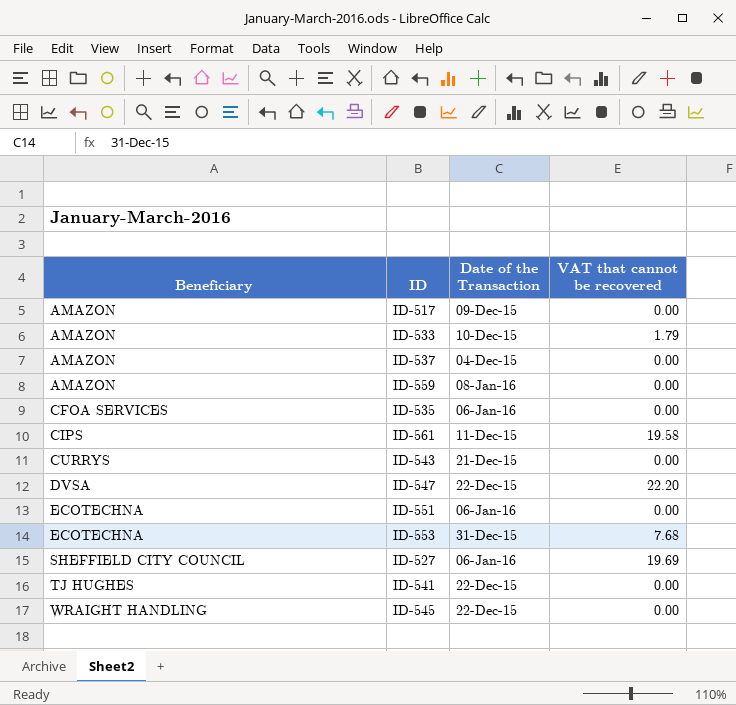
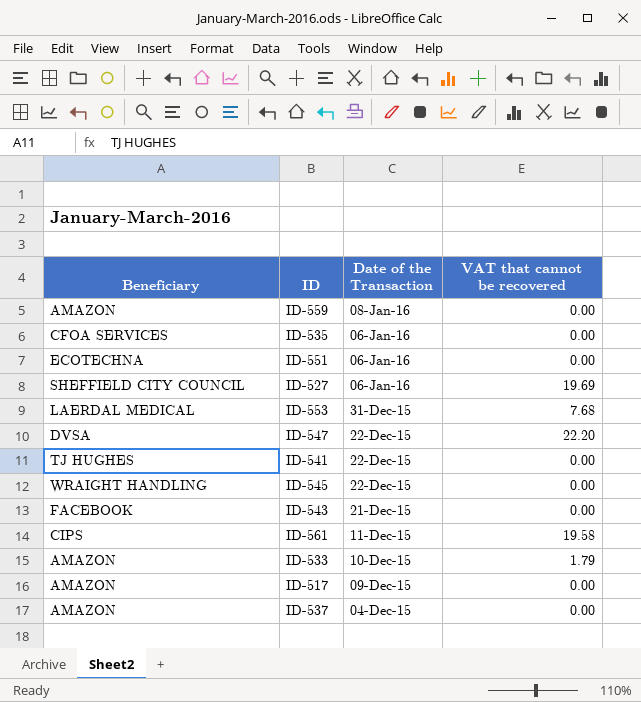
row order: Beneficiary ascending -> Date of the Transaction descending
ID-553 | Beneficiary: ECOTECHNA -> LAERDAL MEDICAL
ID-543 | Beneficiary: CURRYS -> FACEBOOK

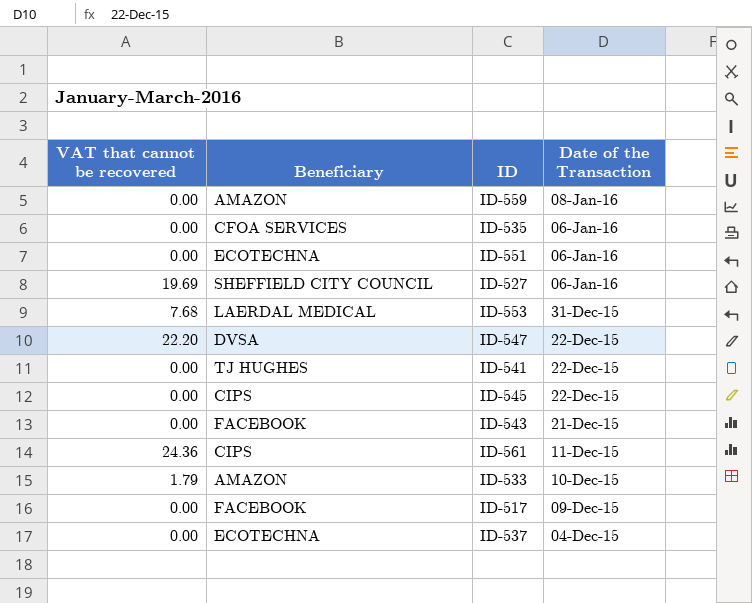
column VAT that cannot be recovered | position: 4 -> 1
ID-545 | Beneficiary: WRAIGHT HANDLING -> CIPS
ID-561 | VAT that cannot be recovered: 19.58 -> 24.36
ID-517 | Beneficiary: AMAZON -> FACEBOOK
ID-537 | Beneficiary: AMAZON -> ECOTECHNA

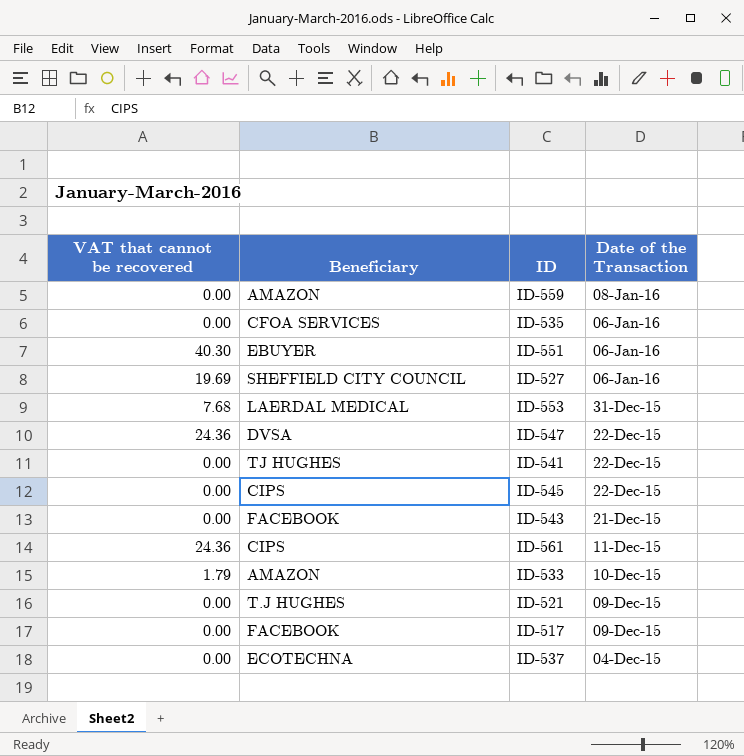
ID-551 | VAT that cannot be recovered: 0.00 -> 40.30
ID-551 | Beneficiary: ECOTECHNA -> EBUYER
ID-547 | VAT that cannot be recovered: 22.20 -> 24.36
row ID-521: none -> 0.00 | T.J HUGHES | 09-Dec-15

